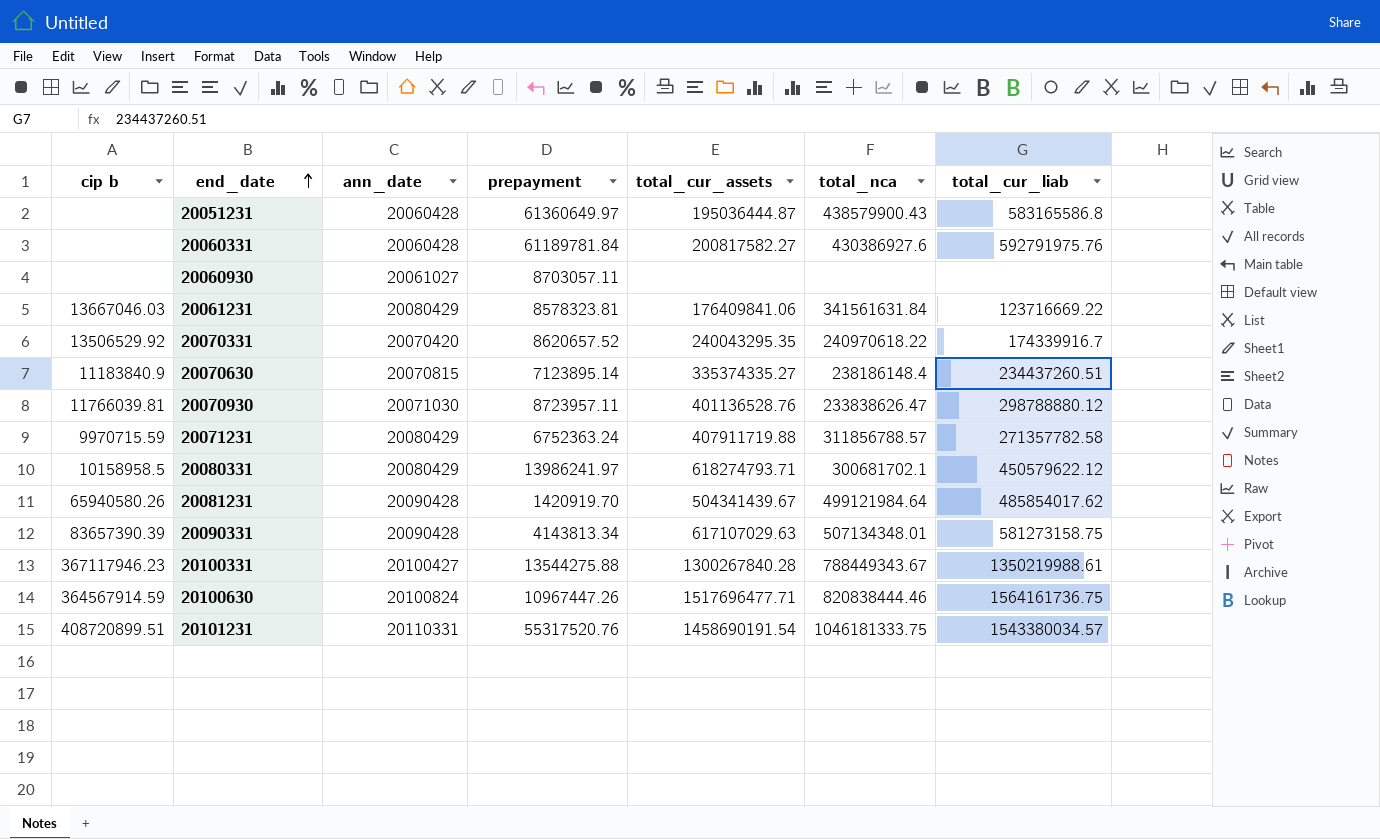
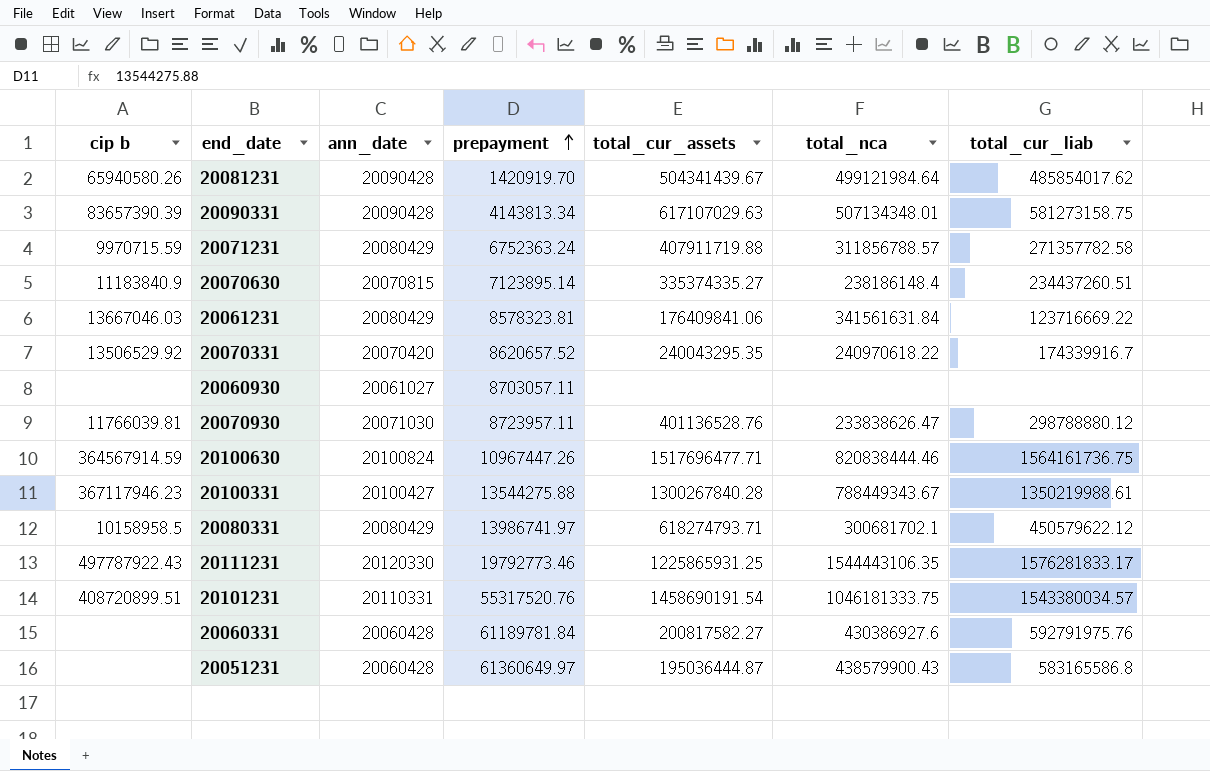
row order: end_date ascending -> prepayment ascending
20080331 | prepayment: 13986241.97 -> 13986741.97
row 20111231: none -> 497787922.43 | 20120330 | 19792773.46 | 1225865931.25 | 1544443106.35 | 1576281833.17

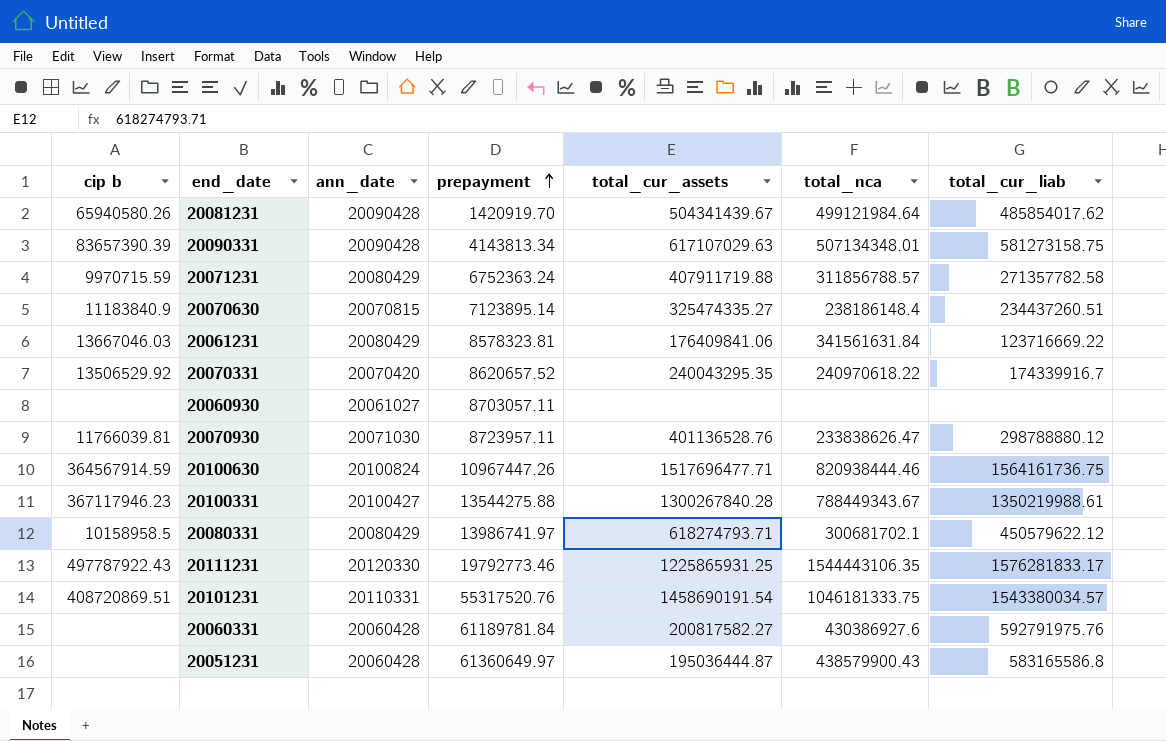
20070630 | total_cur_assets: 335374335.27 -> 325474335.27
20100630 | total_nca: 820838444.46 -> 820938444.46
20101231 | cip b: 408720899.51 -> 408720869.51

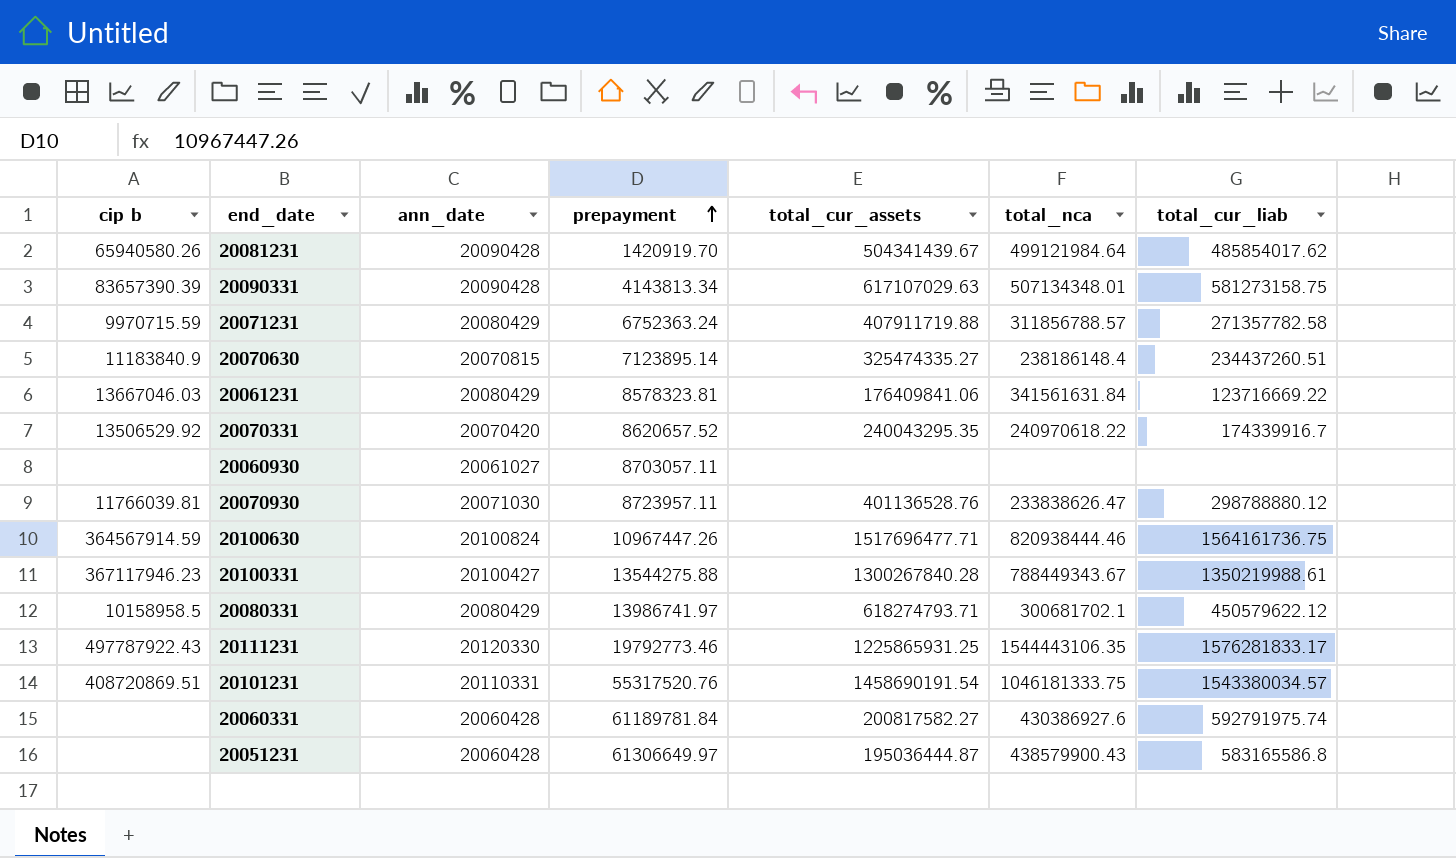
20060331 | total_cur_liab: 592791975.76 -> 592791975.74
20051231 | prepayment: 61360649.97 -> 61306649.97

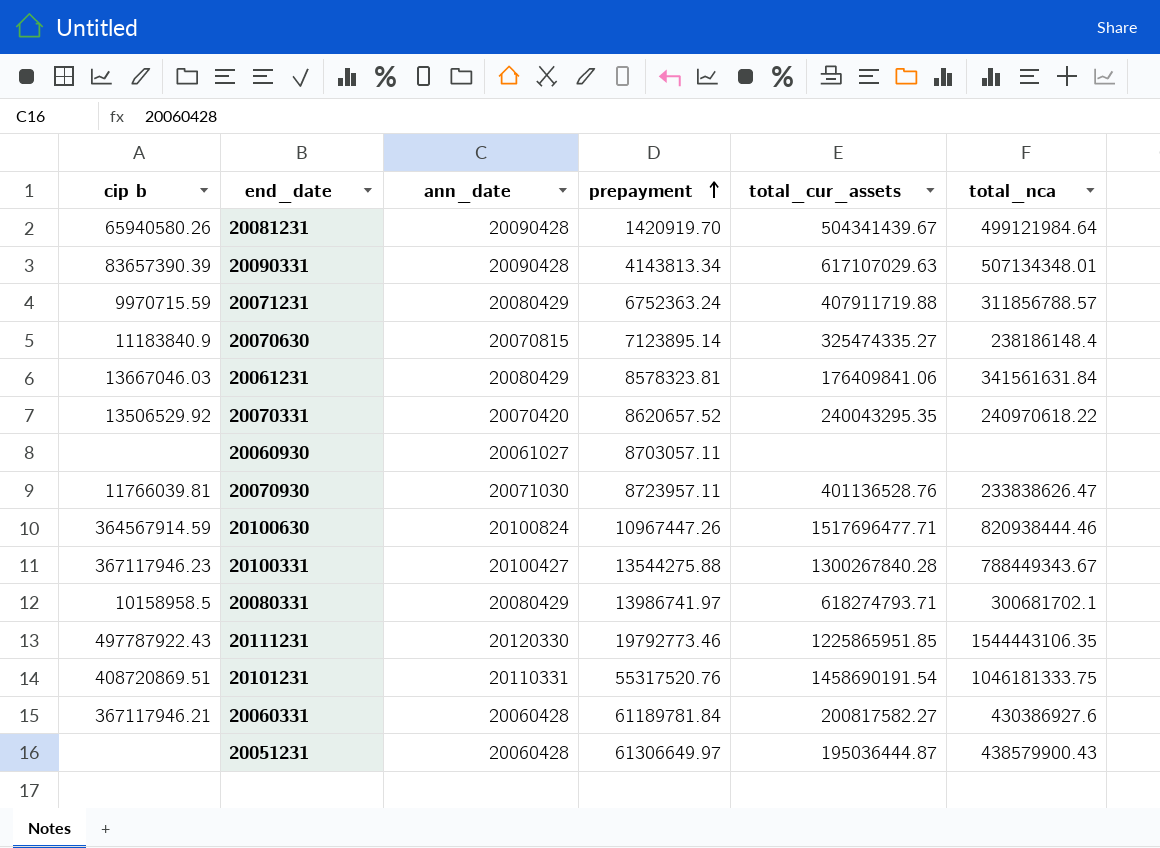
column total_cur_liab | position: 7 -> none
20111231 | total_cur_assets: 1225865931.25 -> 1225865951.85
20060331 | cip b: none -> 367117946.21

